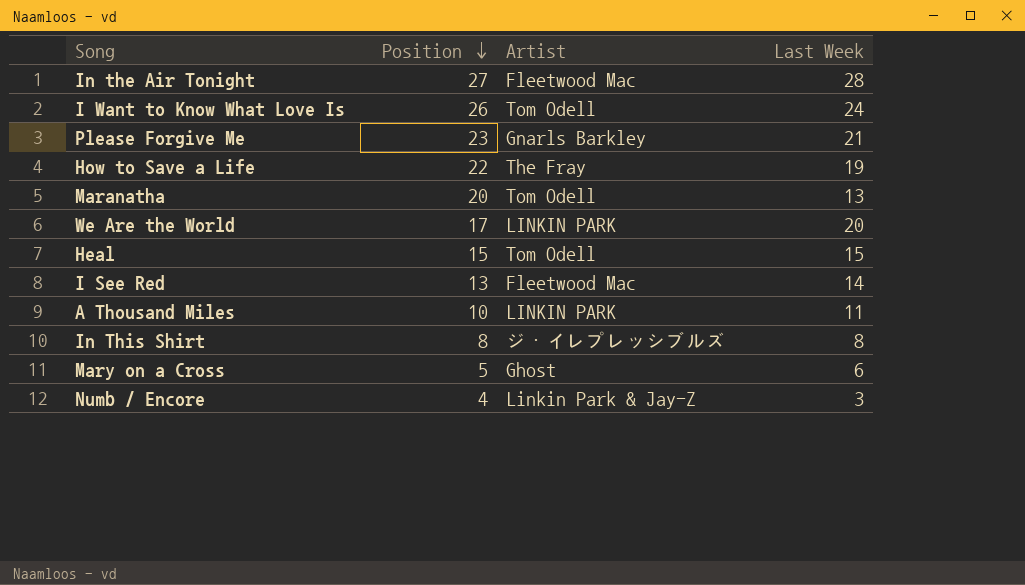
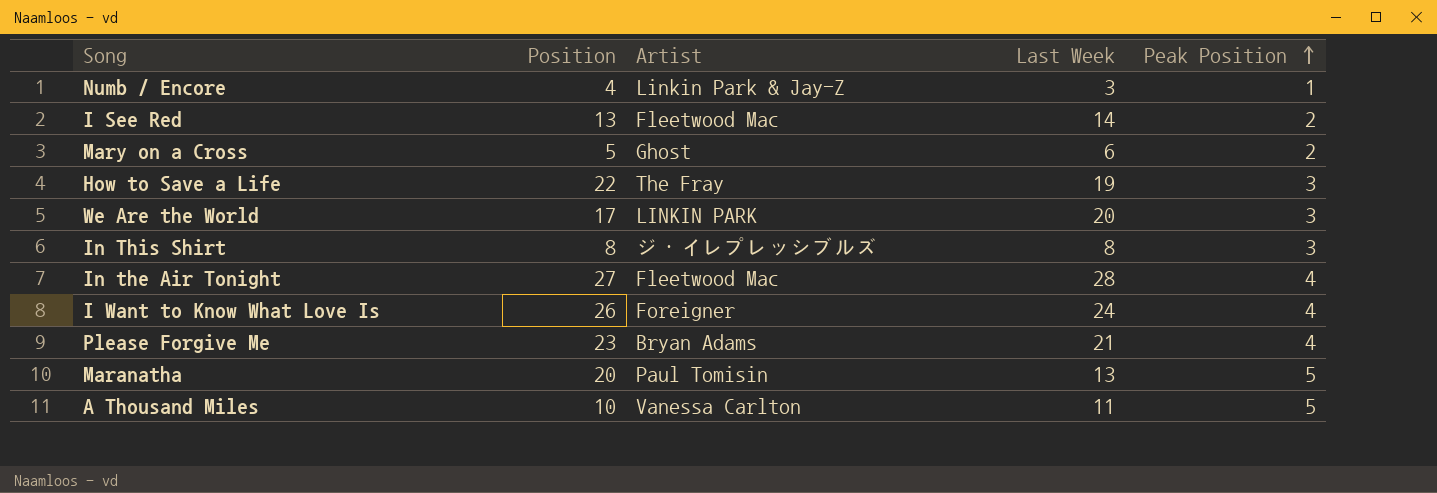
row order: Position descending -> Peak Position ascending
column Peak Position | position: none -> 5
row Heal: 15 | Tom Odell | 15 -> none
I Want to Know What Love Is | Artist: Tom Odell -> Foreigner
Please Forgive Me | Artist: Gnarls Barkley -> Bryan Adams
Maranatha | Artist: Tom Odell -> Paul Tomisin
A Thousand Miles | Artist: LINKIN PARK -> Vanessa Carlton

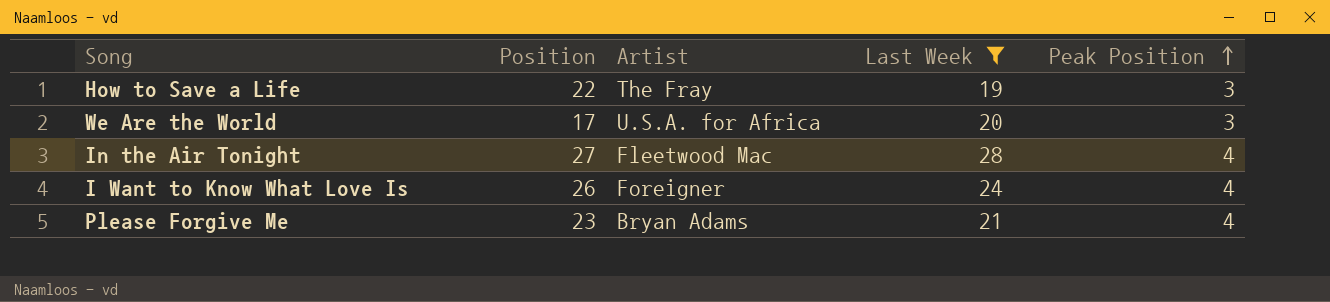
filter: none -> Last Week >= 19
We Are the World | Artist: LINKIN PARK -> U.S.A. for Africa

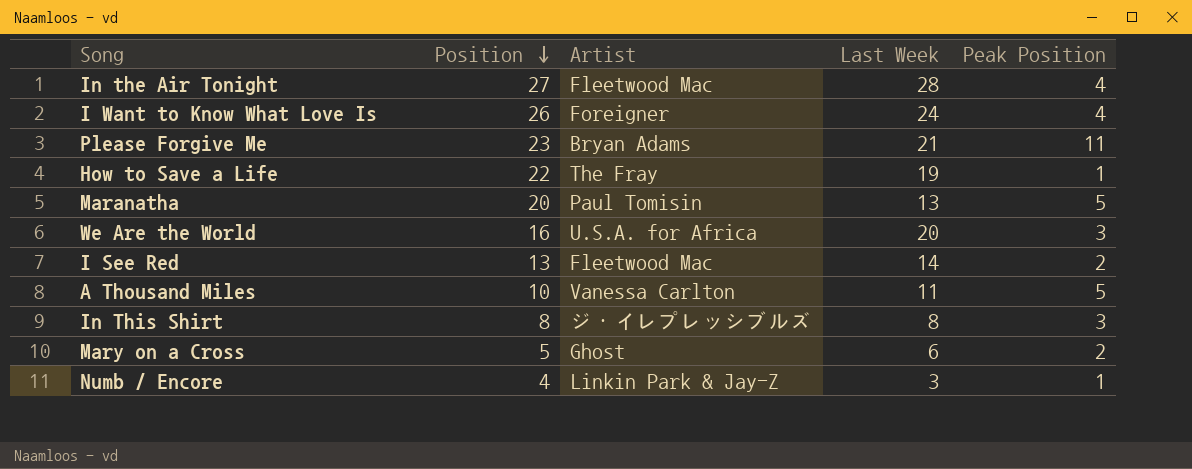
filter: Last Week >= 19 -> none
row order: Peak Position ascending -> Position descending
Please Forgive Me | Peak Position: 4 -> 11
How to Save a Life | Peak Position: 3 -> 1
We Are the World | Position: 17 -> 16

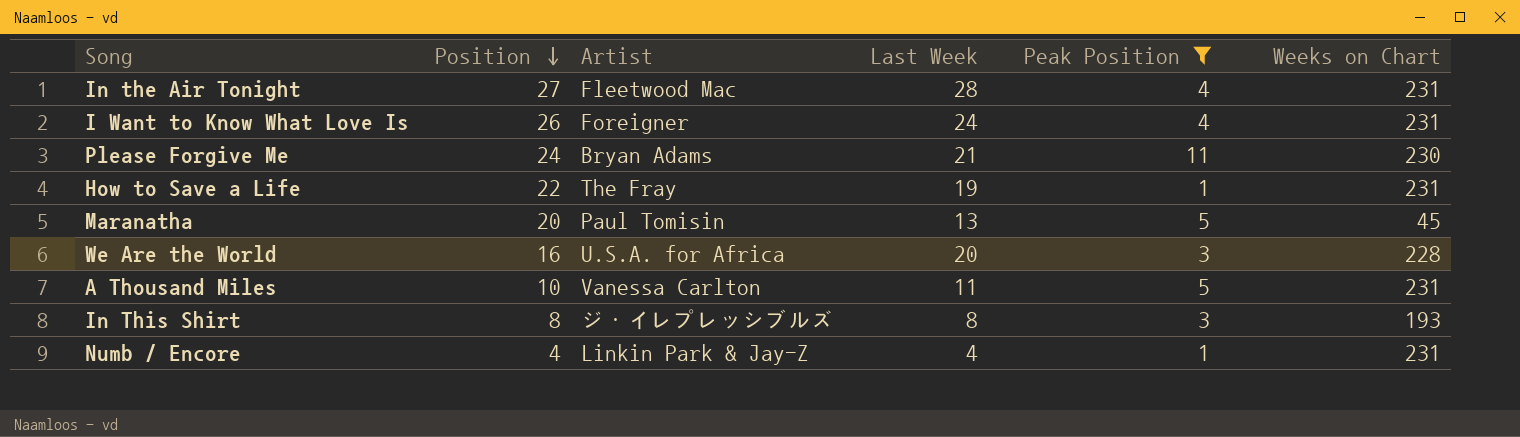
filter: none -> Peak Position != 2
column Weeks on Chart | position: none -> 6
Please Forgive Me | Position: 23 -> 24
Numb / Encore | Last Week: 3 -> 4

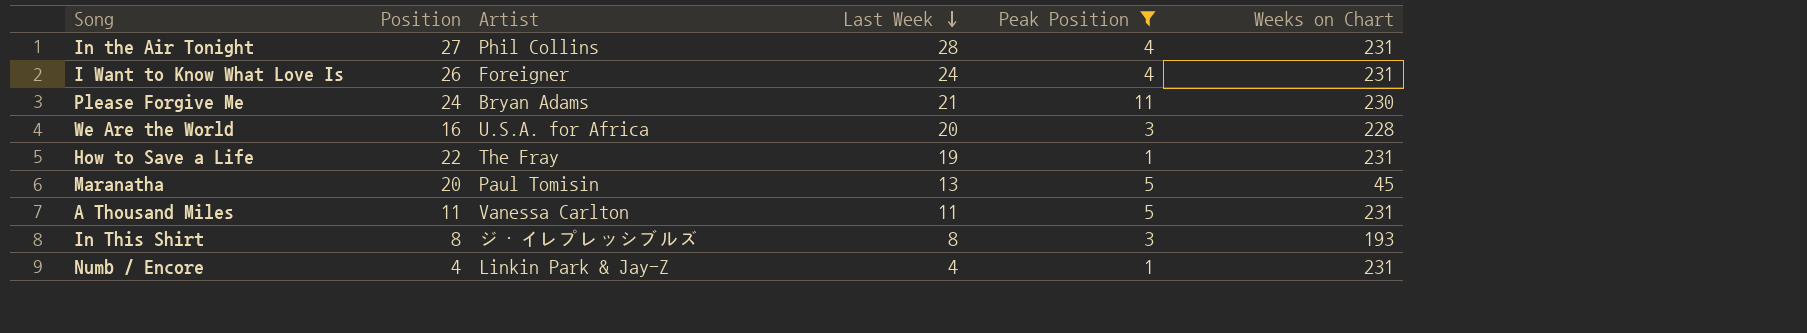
row order: Position descending -> Last Week descending
In the Air Tonight | Artist: Fleetwood Mac -> Phil Collins
A Thousand Miles | Position: 10 -> 11

